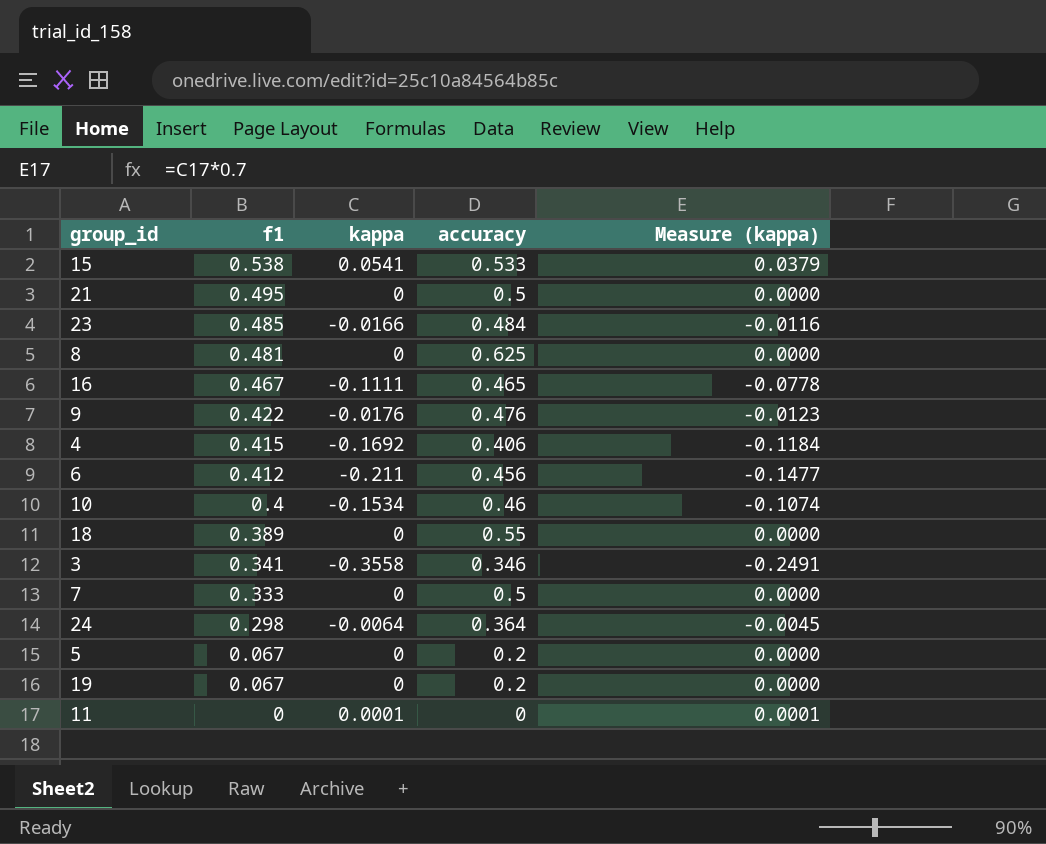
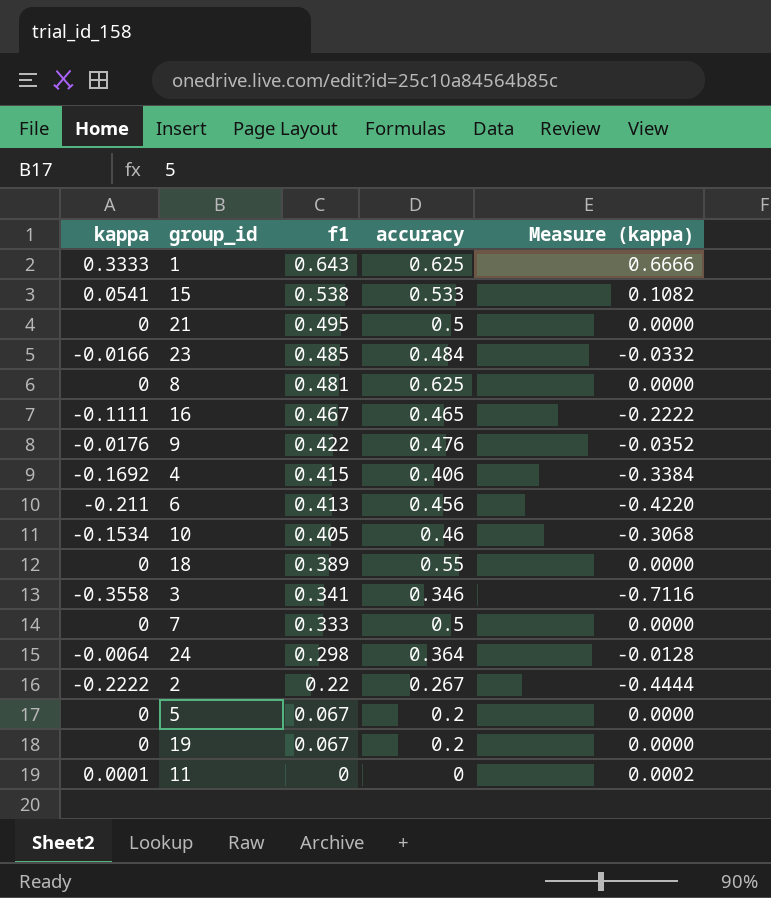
column kappa | position: 3 -> 1
column Measure (kappa) | formula: [kappa] * 0.7 -> [kappa] * 2
row 1: none -> 0.3333 | 0.643 | 0.625 | 0.6666
6 | f1: 0.412 -> 0.413
10 | f1: 0.4 -> 0.405
row 2: none -> -0.2222 | 0.22 | 0.267 | -0.4444

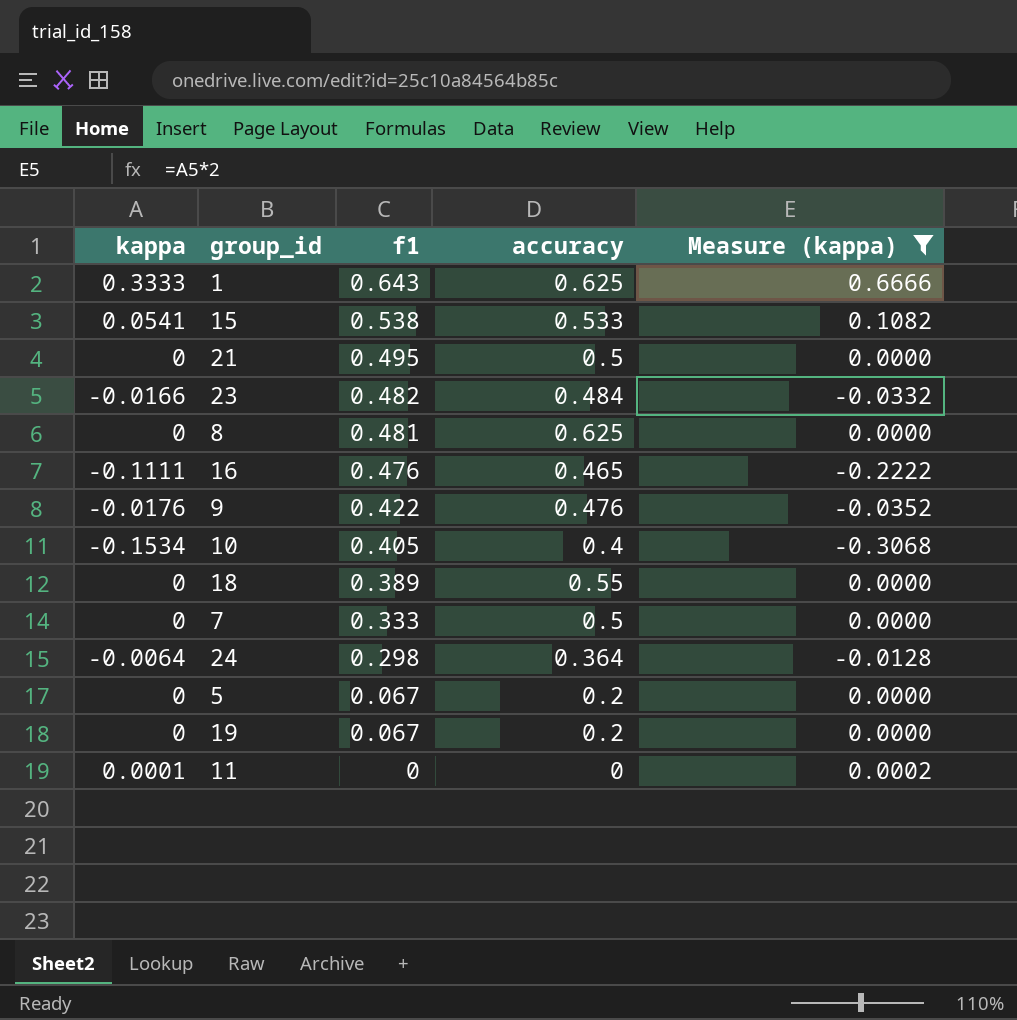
filter: none -> Measure (kappa) >= -0.3068
23 | f1: 0.485 -> 0.482
16 | f1: 0.467 -> 0.476
10 | accuracy: 0.46 -> 0.4

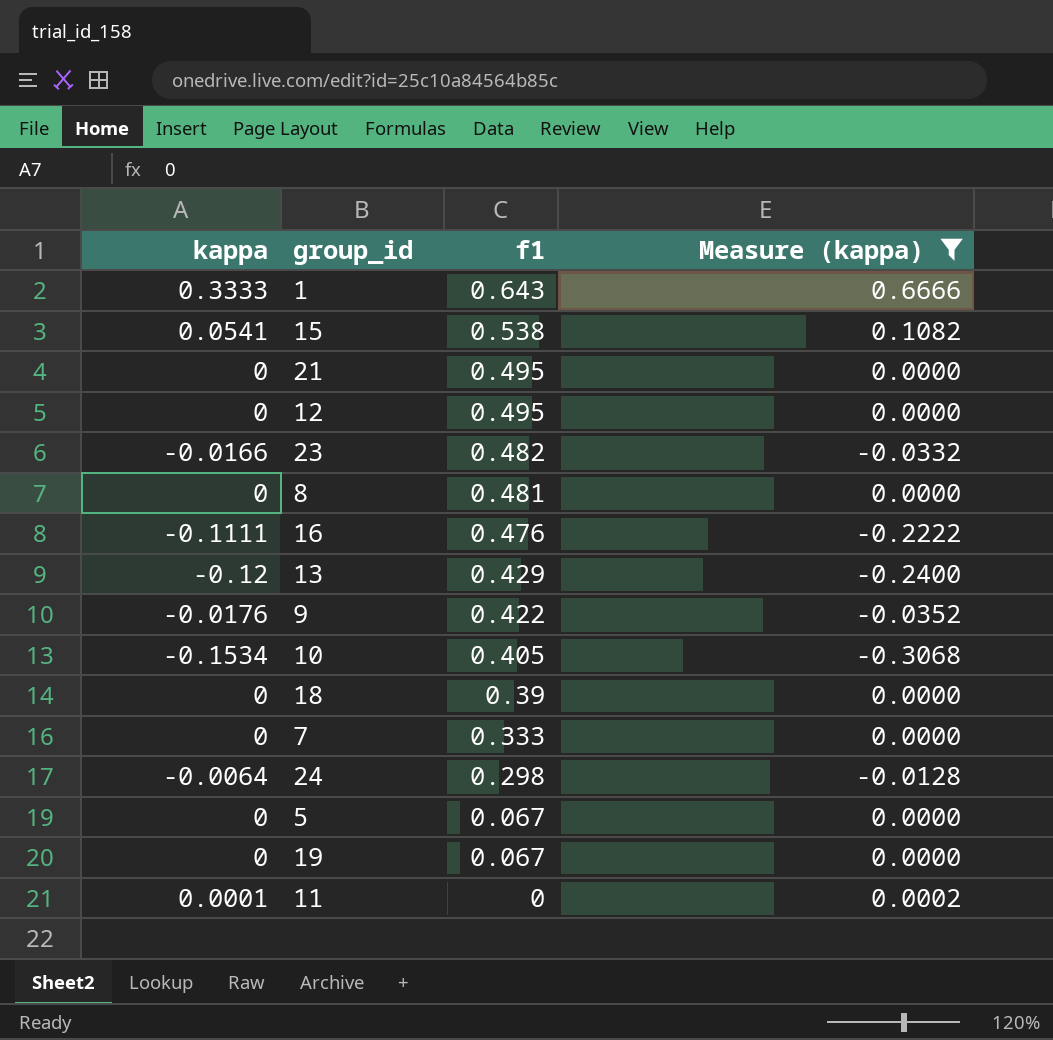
column accuracy | position: 4 -> none
row 12: none -> 0 | 0.495 | 0.0000
row 13: none -> -0.12 | 0.429 | -0.2400
18 | f1: 0.389 -> 0.39

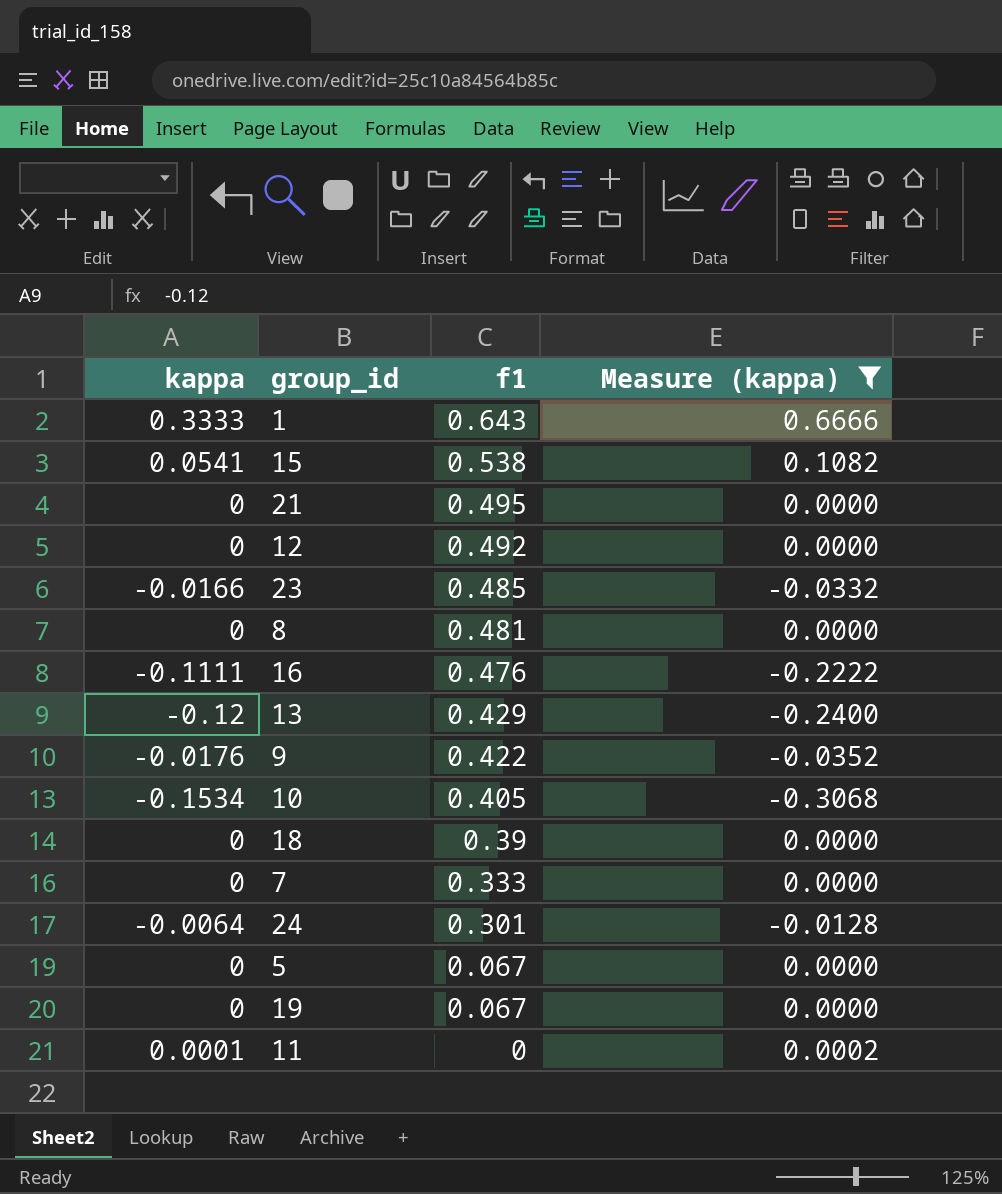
12 | f1: 0.495 -> 0.492
23 | f1: 0.482 -> 0.485
24 | f1: 0.298 -> 0.301

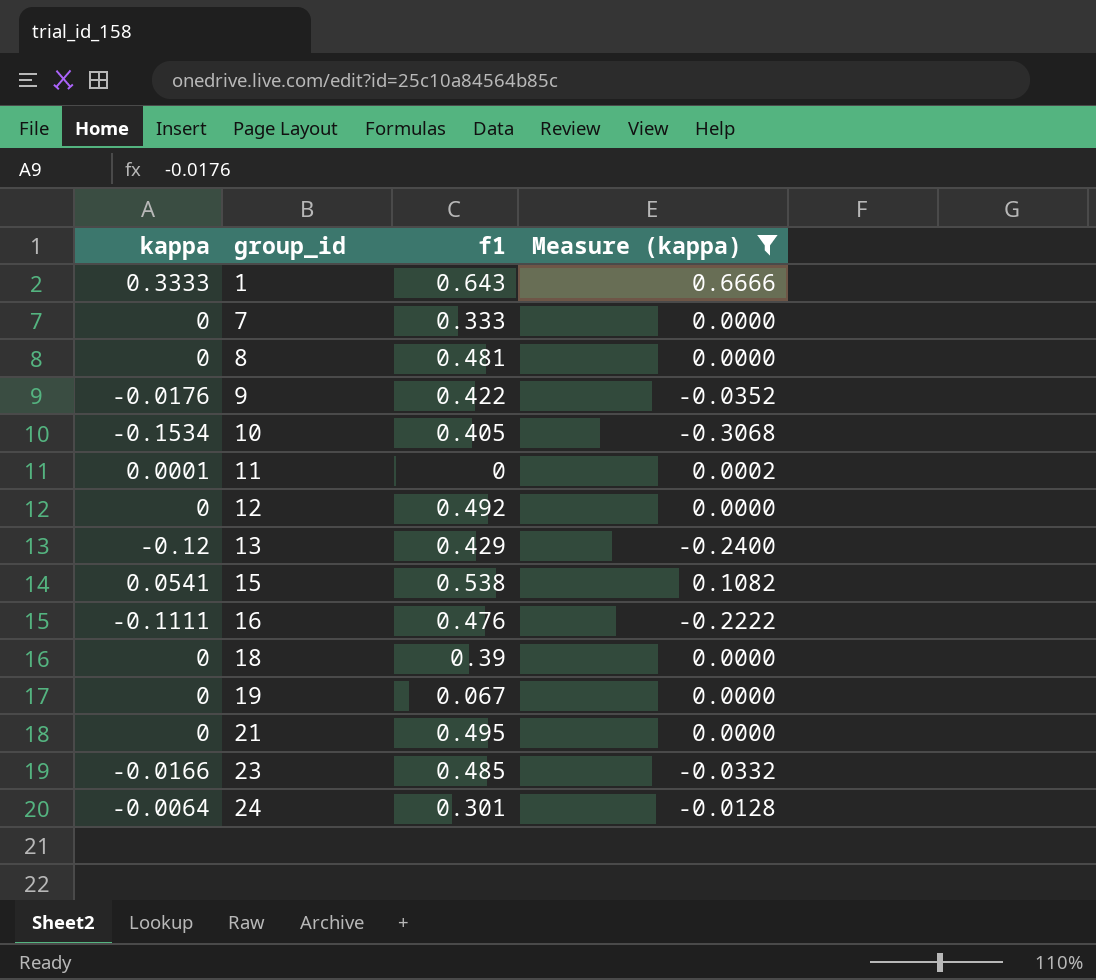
row order: f1 descending -> group_id ascending
row 5: 0 | 0.067 | 0.0000 -> none

